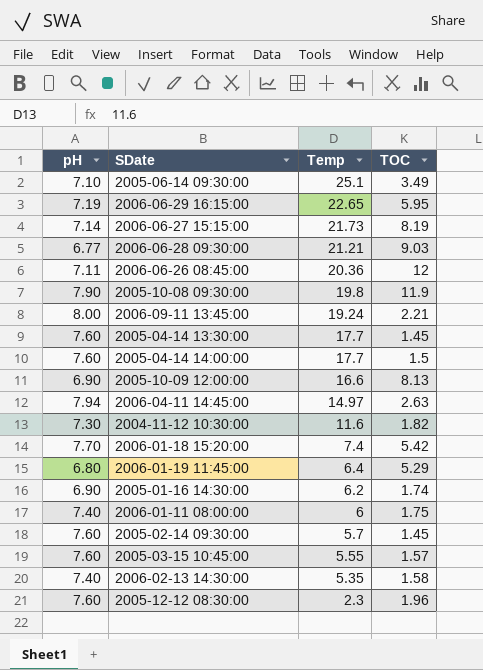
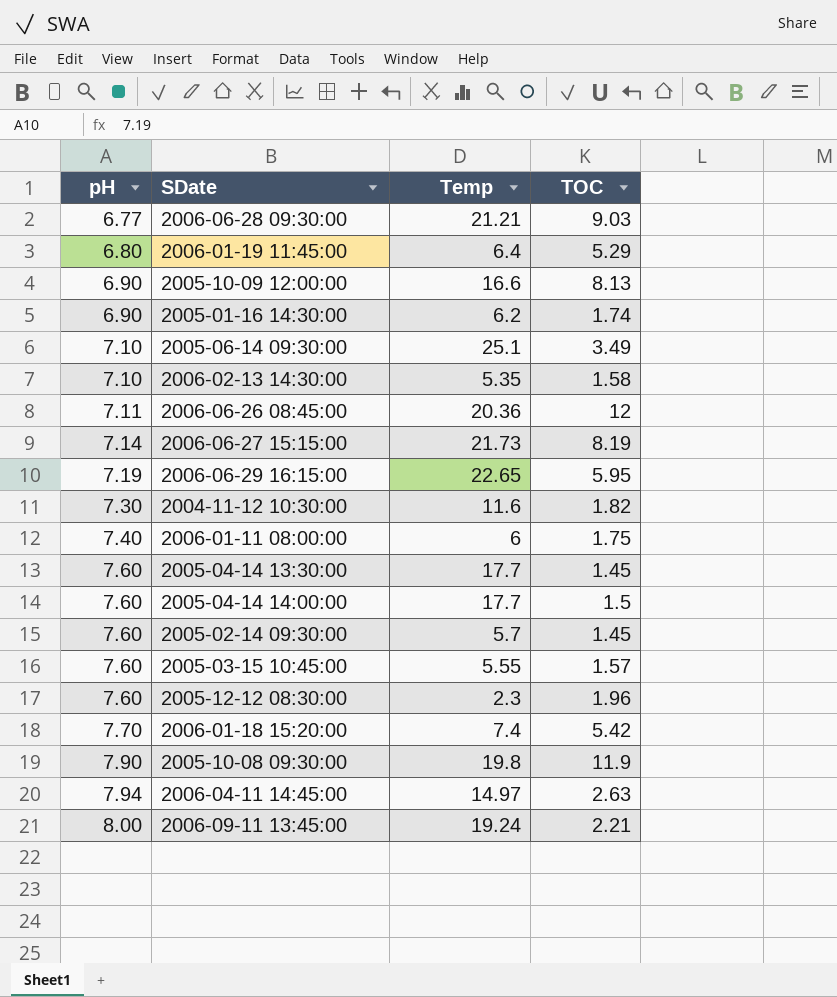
row order: Temp descending -> pH ascending
2006-02-13 14:30:00 | pH: 7.40 -> 7.10

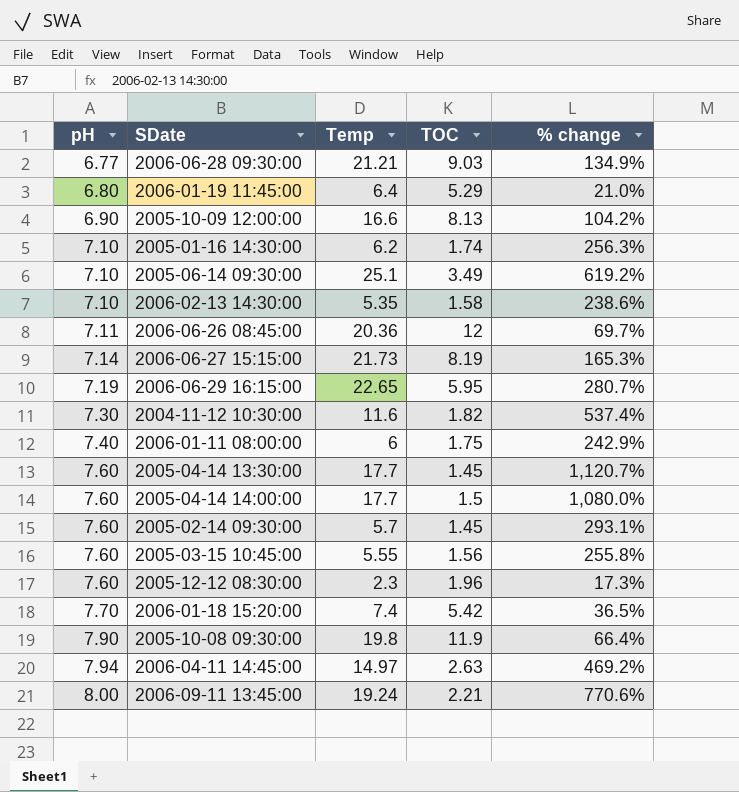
column % change | formula: none -> ([Temp] - [TOC]) / [TOC]
2005-01-16 14:30:00 | pH: 6.90 -> 7.10
2005-03-15 10:45:00 | TOC: 1.57 -> 1.56

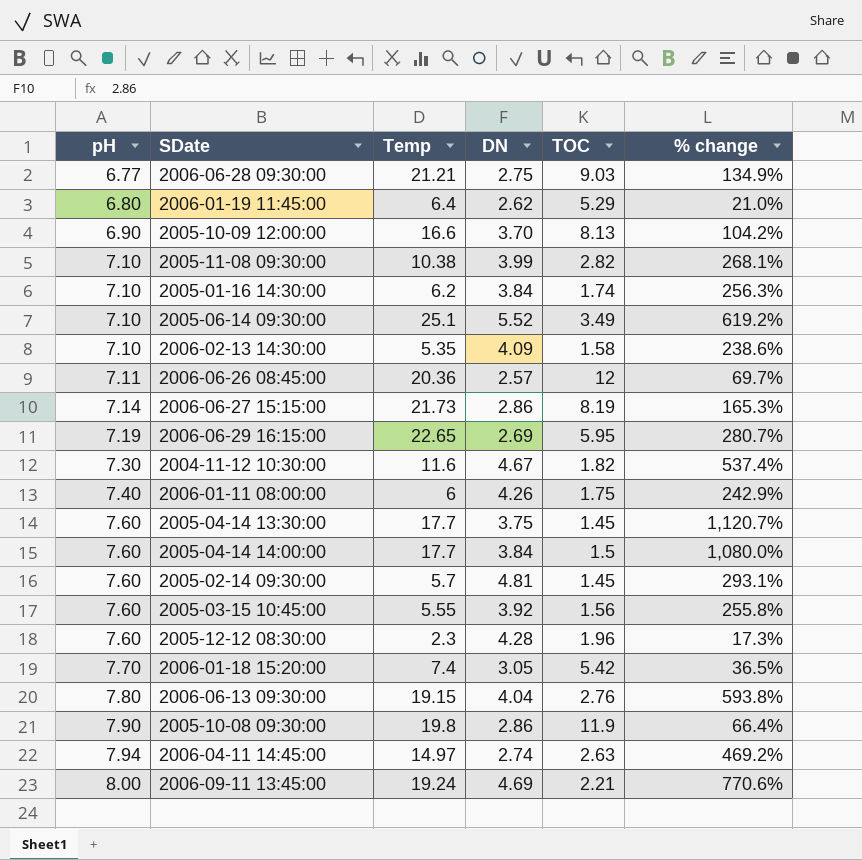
column DN | position: none -> 4
row 2005-11-08 09:30:00: none -> 7.10 | 10.38 | 3.99 | 2.82 | 268.1%
row 2006-06-13 09:30:00: none -> 7.80 | 19.15 | 4.04 | 2.76 | 593.8%

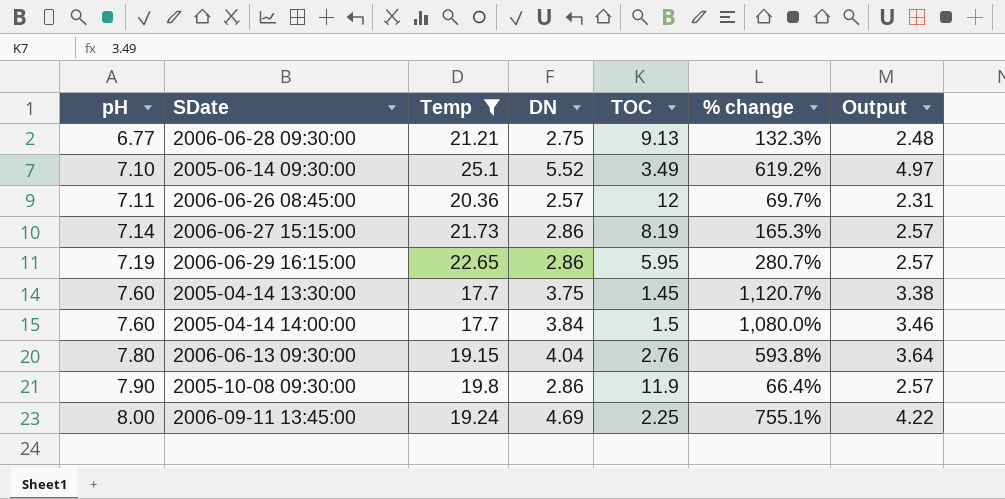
filter: none -> Temp >= 17.7
column Output | formula: none -> [DN] * 0.9
2006-06-28 09:30:00 | TOC: 9.03 -> 9.13
2006-06-28 09:30:00 | % change: 134.9% -> 132.3%
2006-06-29 16:15:00 | DN: 2.69 -> 2.86
2006-09-11 13:45:00 | TOC: 2.21 -> 2.25
2006-09-11 13:45:00 | % change: 770.6% -> 755.1%

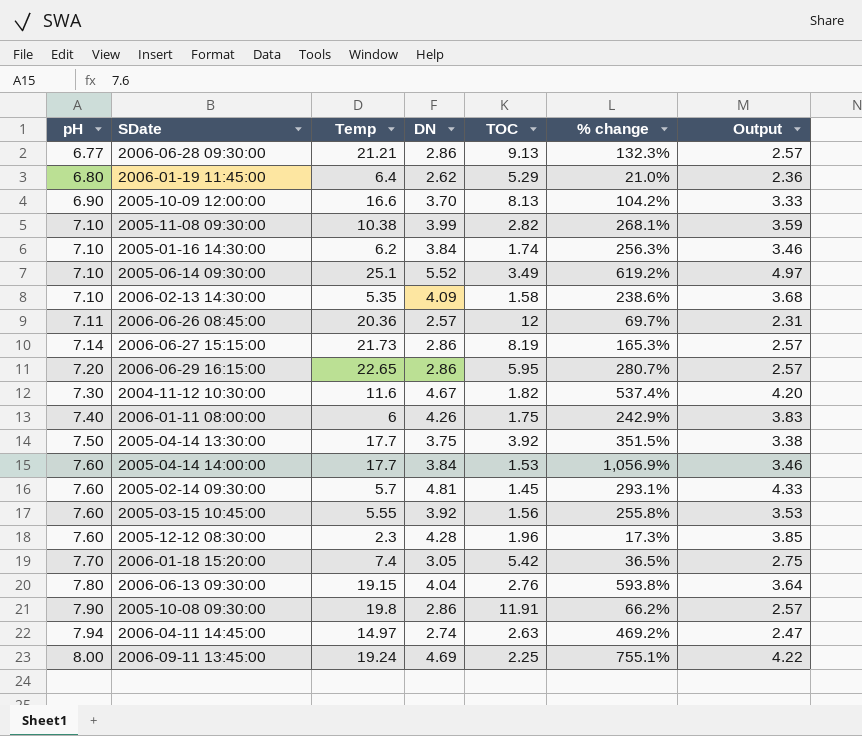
filter: Temp >= 17.7 -> none
2006-06-28 09:30:00 | DN: 2.75 -> 2.86
2006-06-28 09:30:00 | Output: 2.48 -> 2.57
2006-06-29 16:15:00 | pH: 7.19 -> 7.20
2005-04-14 13:30:00 | pH: 7.60 -> 7.50
2005-04-14 13:30:00 | TOC: 1.45 -> 3.92
2005-04-14 13:30:00 | % change: 1,120.7% -> 351.5%
2005-04-14 14:00:00 | TOC: 1.5 -> 1.53
2005-04-14 14:00:00 | % change: 1,080.0% -> 1,056.9%
2005-10-08 09:30:00 | TOC: 11.9 -> 11.91
2005-10-08 09:30:00 | % change: 66.4% -> 66.2%

